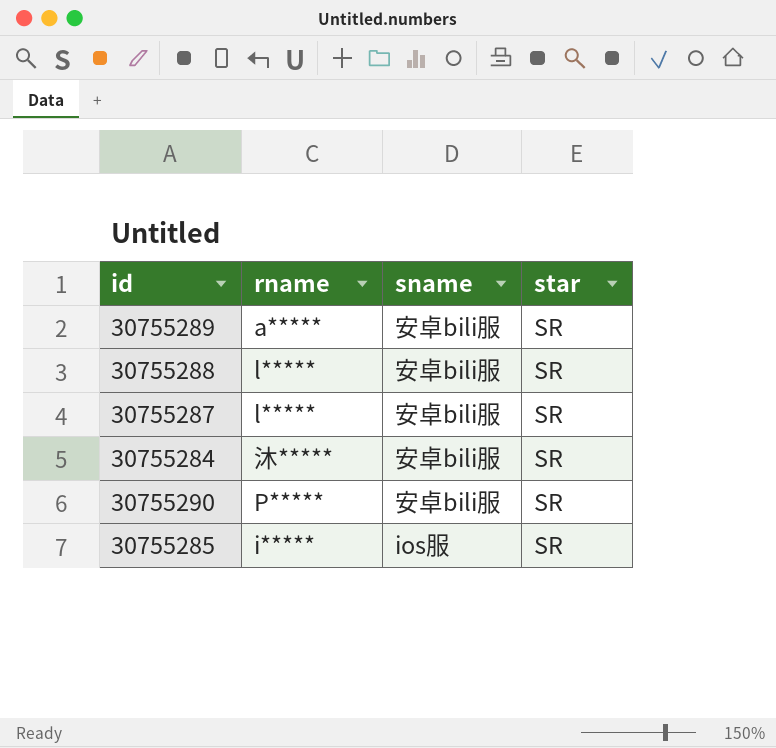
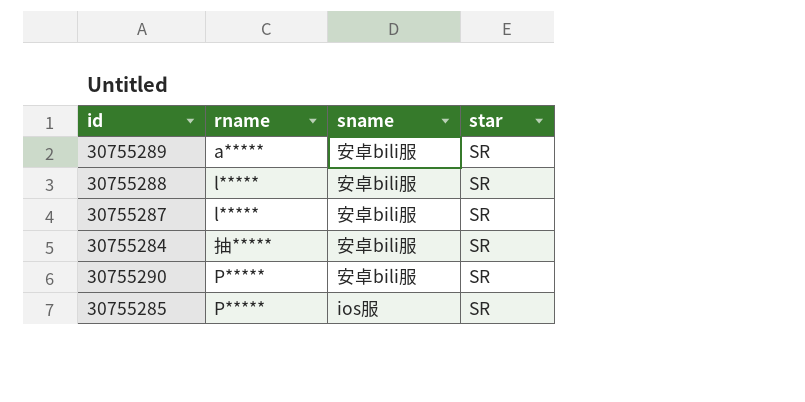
30755284 | rname: 沐***** -> 抽*****
30755285 | rname: i***** -> P*****

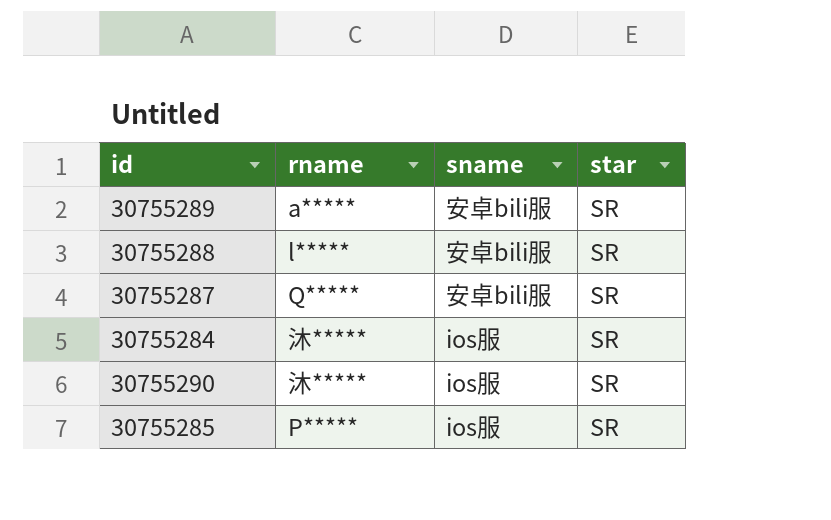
30755287 | rname: l***** -> Q*****
30755284 | rname: 抽***** -> 沐*****
30755284 | sname: 安卓bili服 -> ios服
30755290 | rname: P***** -> 沐*****
30755290 | sname: 安卓bili服 -> ios服

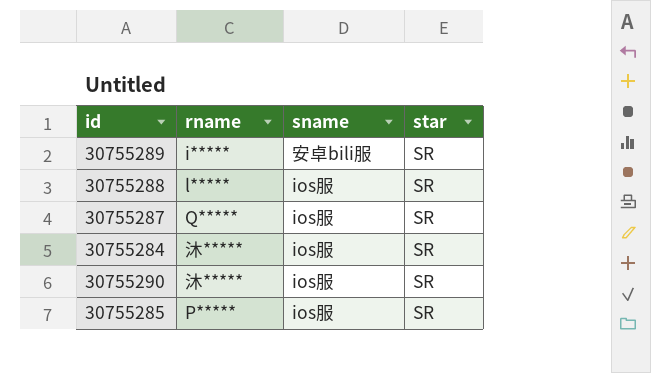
30755289 | rname: a***** -> i*****
30755288 | sname: 安卓bili服 -> ios服
30755287 | sname: 安卓bili服 -> ios服

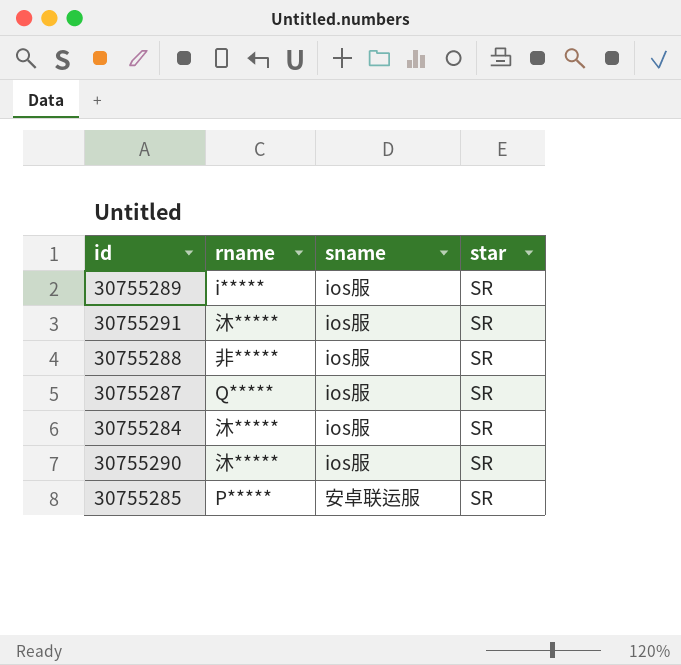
30755289 | sname: 安卓bili服 -> ios服
row 30755291: none -> 沐***** | ios服 | SR
30755288 | rname: l***** -> 非*****
30755285 | sname: ios服 -> 安卓联运服

